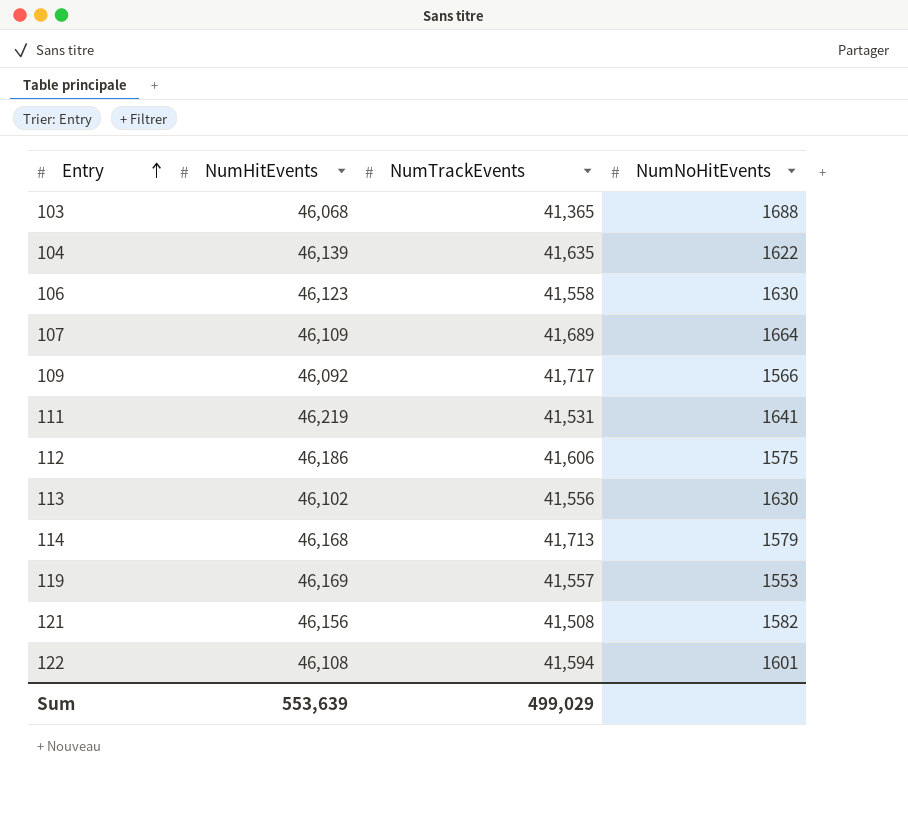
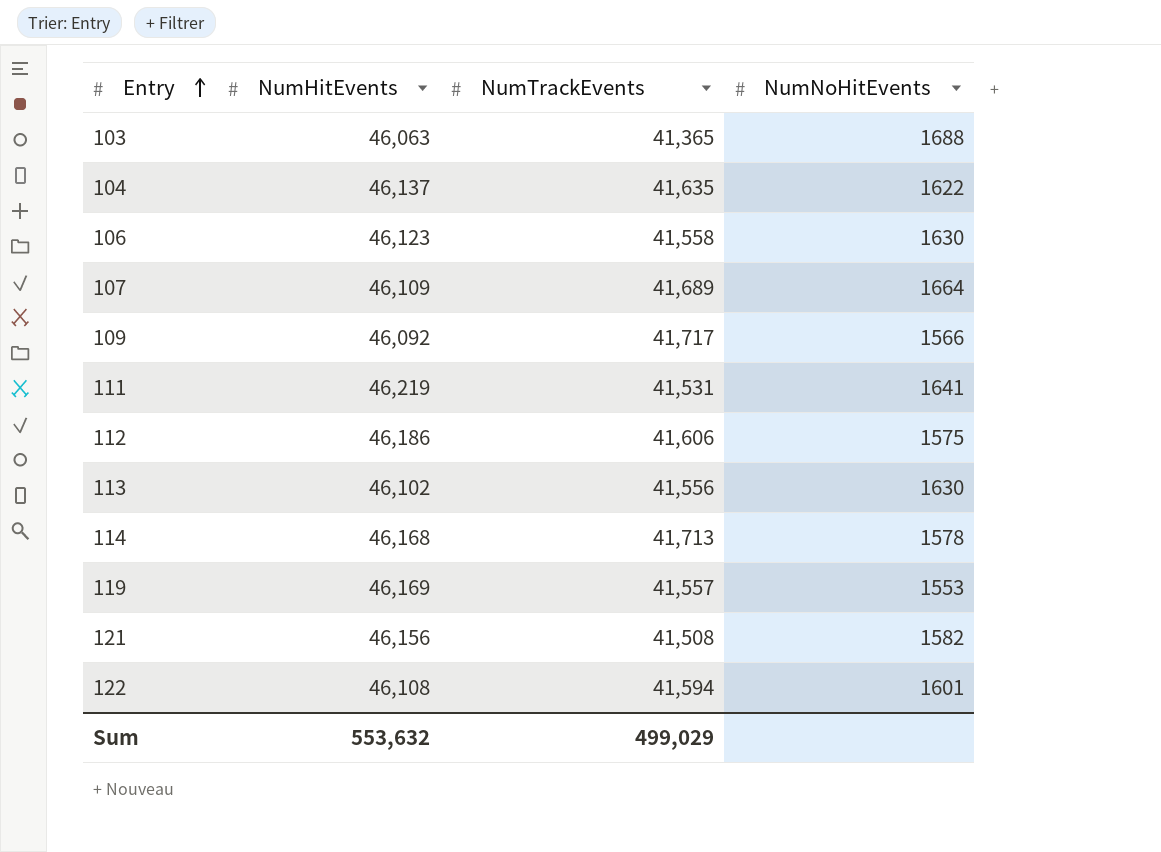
103 | NumHitEvents: 46,068 -> 46,063
104 | NumHitEvents: 46,139 -> 46,137
114 | NumNoHitEvents: 1579 -> 1578
Sum | NumHitEvents: 553,639 -> 553,632

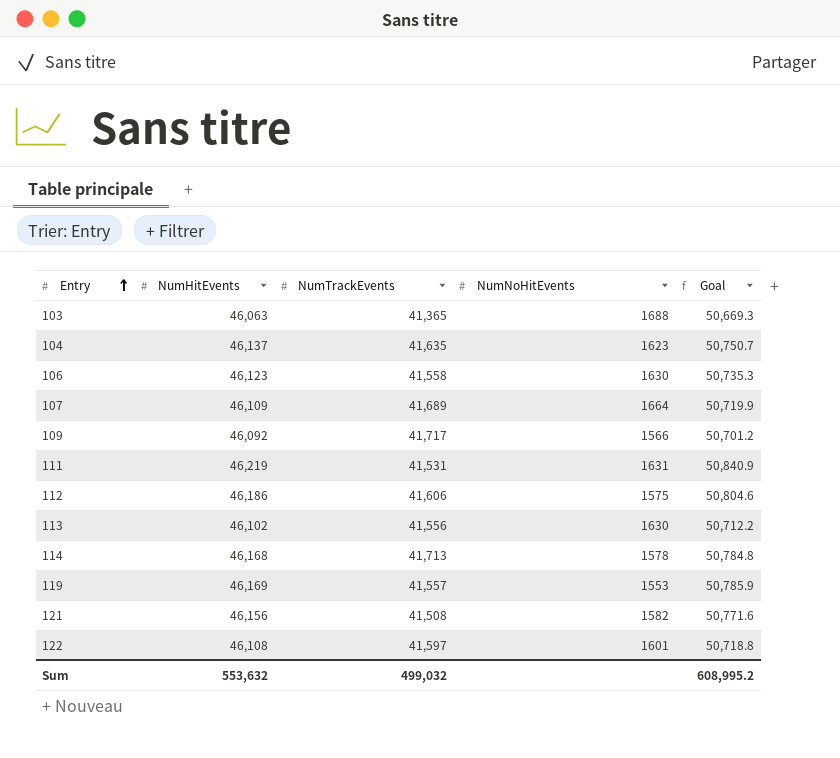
column Goal | formula: none -> [NumHitEvents] * 1.1
104 | NumNoHitEvents: 1622 -> 1623
111 | NumNoHitEvents: 1641 -> 1631
122 | NumTrackEvents: 41,594 -> 41,597
Sum | NumTrackEvents: 499,029 -> 499,032

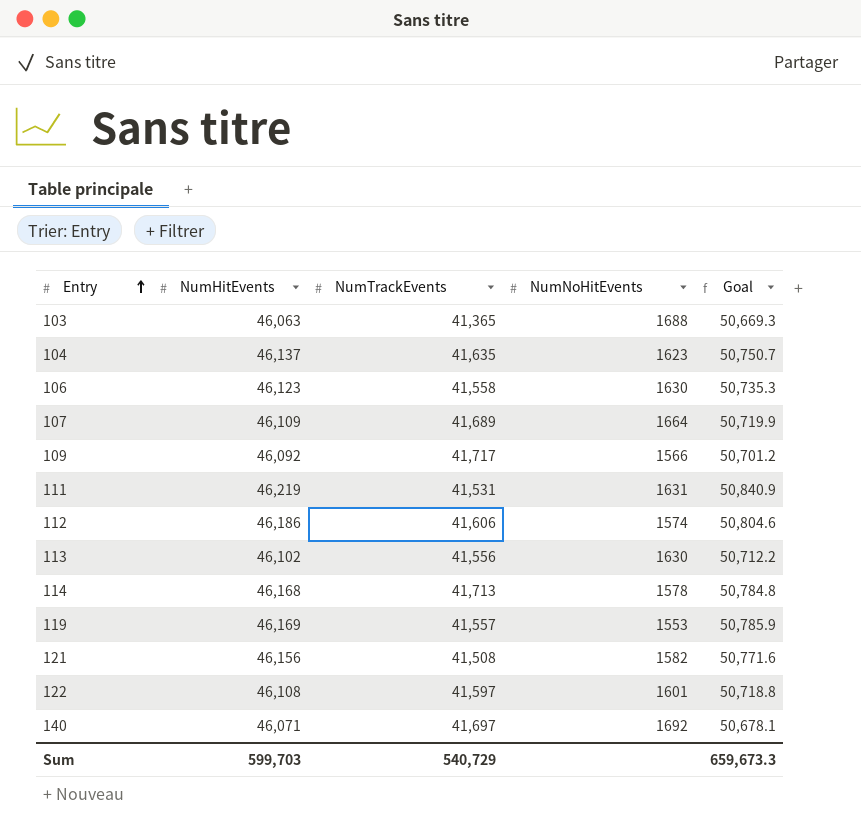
112 | NumNoHitEvents: 1575 -> 1574
row 140: none -> 46,071 | 41,697 | 1692 | 50,678.1
Sum | NumHitEvents: 553,632 -> 599,703
Sum | NumTrackEvents: 499,032 -> 540,729
Sum | Goal: 608,995.2 -> 659,673.3

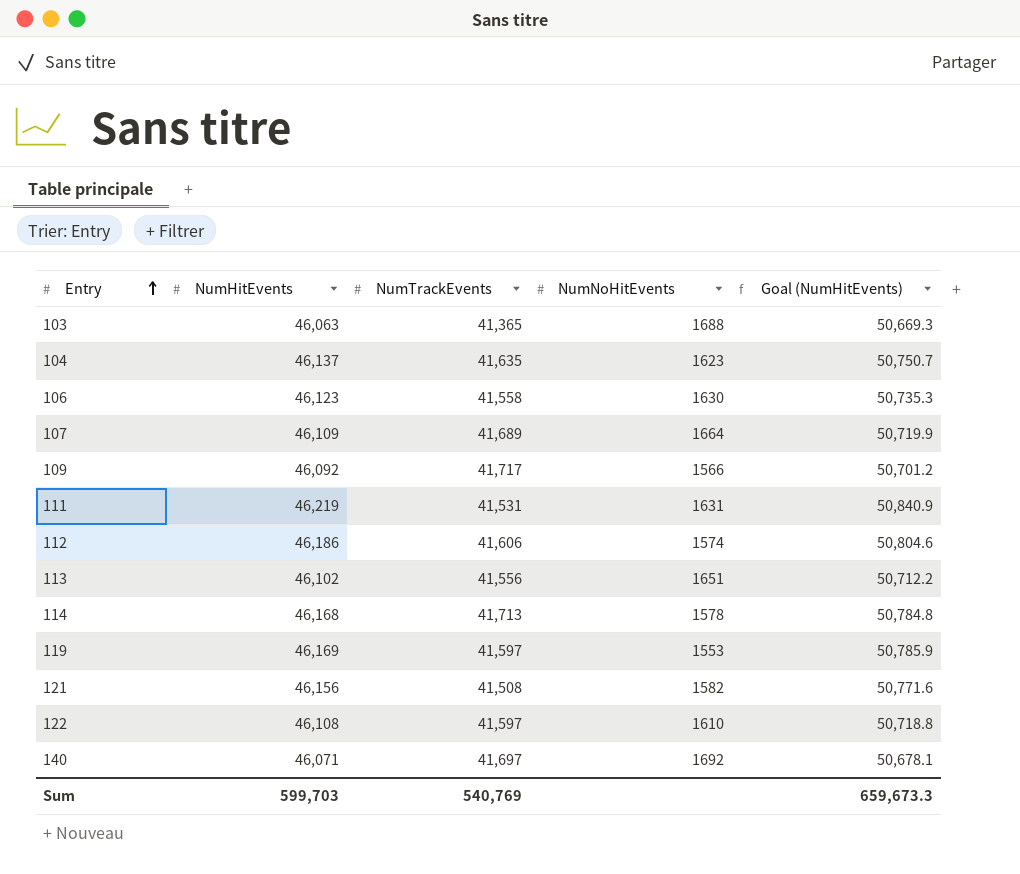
column name: Goal -> Goal (NumHitEvents)
113 | NumNoHitEvents: 1630 -> 1651
119 | NumTrackEvents: 41,557 -> 41,597
122 | NumNoHitEvents: 1601 -> 1610
Sum | NumTrackEvents: 540,729 -> 540,769

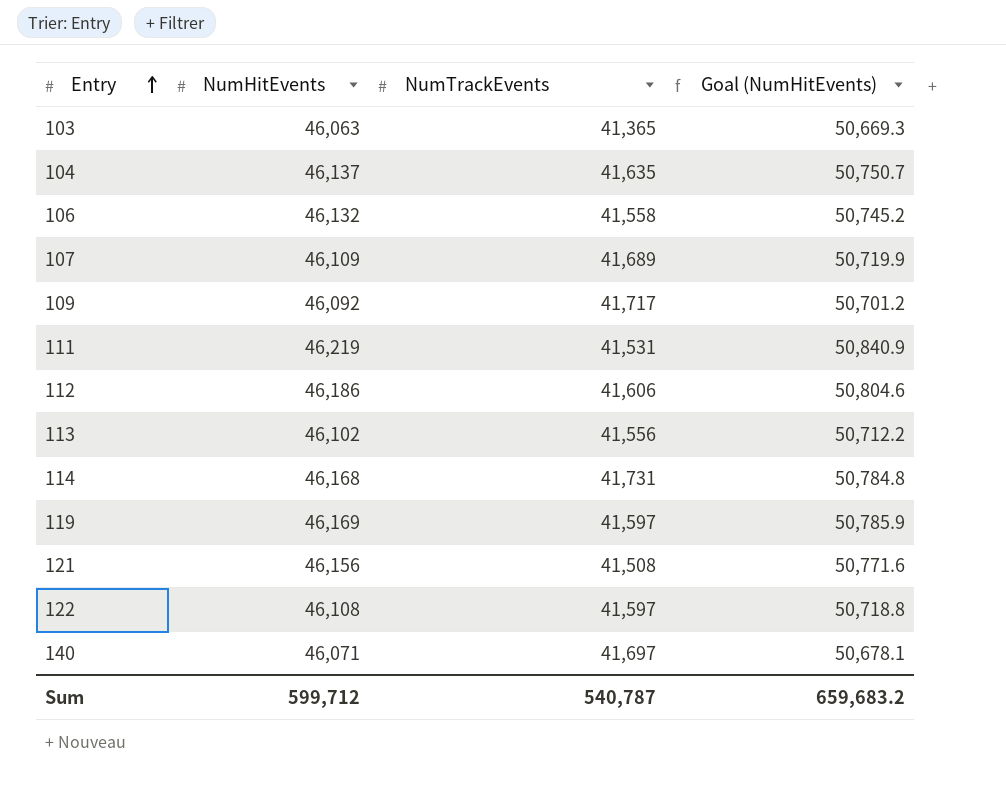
column NumNoHitEvents | position: 4 -> none
106 | NumHitEvents: 46,123 -> 46,132
106 | Goal (NumHitEvents): 50,735.3 -> 50,745.2
114 | NumTrackEvents: 41,713 -> 41,731
Sum | NumHitEvents: 599,703 -> 599,712
Sum | NumTrackEvents: 540,769 -> 540,787
Sum | Goal (NumHitEvents): 659,673.3 -> 659,683.2

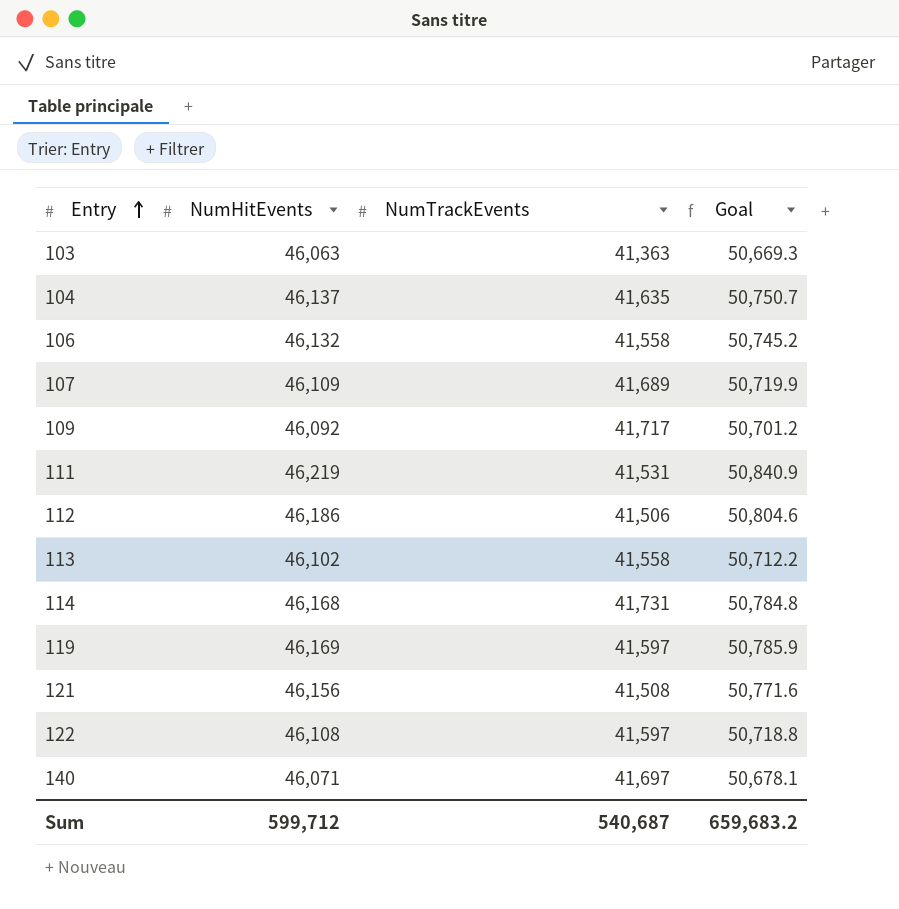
column name: Goal (NumHitEvents) -> Goal
103 | NumTrackEvents: 41,365 -> 41,363
112 | NumTrackEvents: 41,606 -> 41,506
113 | NumTrackEvents: 41,556 -> 41,558
Sum | NumTrackEvents: 540,787 -> 540,687

